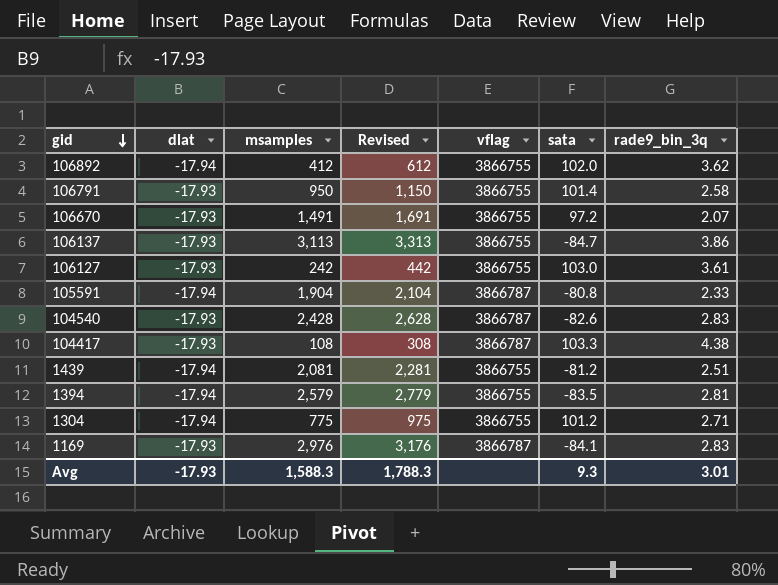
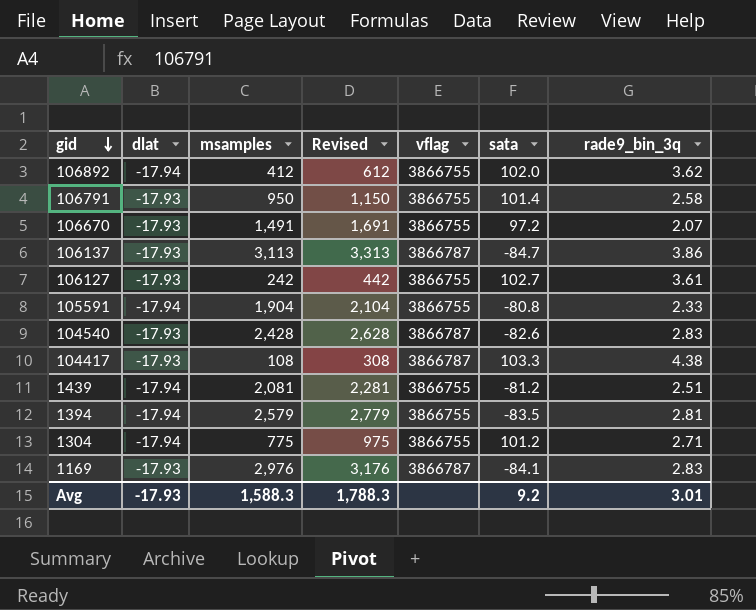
106137 | vflag: 3866755 -> 3866787
106127 | sata: 103.0 -> 102.7
105591 | vflag: 3866787 -> 3866755
Avg | sata: 9.3 -> 9.2

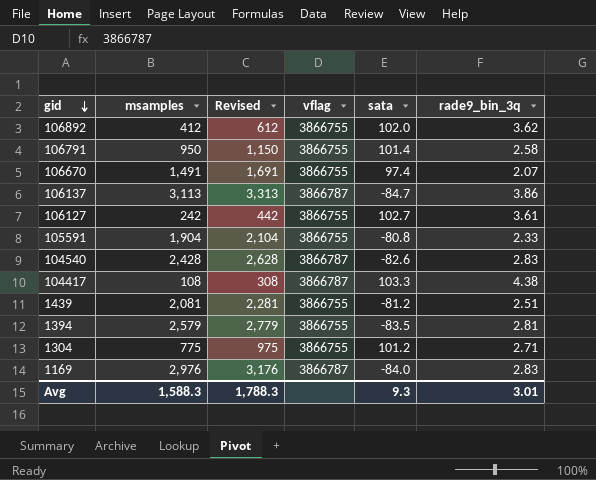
column dlat | position: 2 -> none
106670 | sata: 97.2 -> 97.4
1169 | sata: -84.1 -> -84.0
Avg | sata: 9.2 -> 9.3

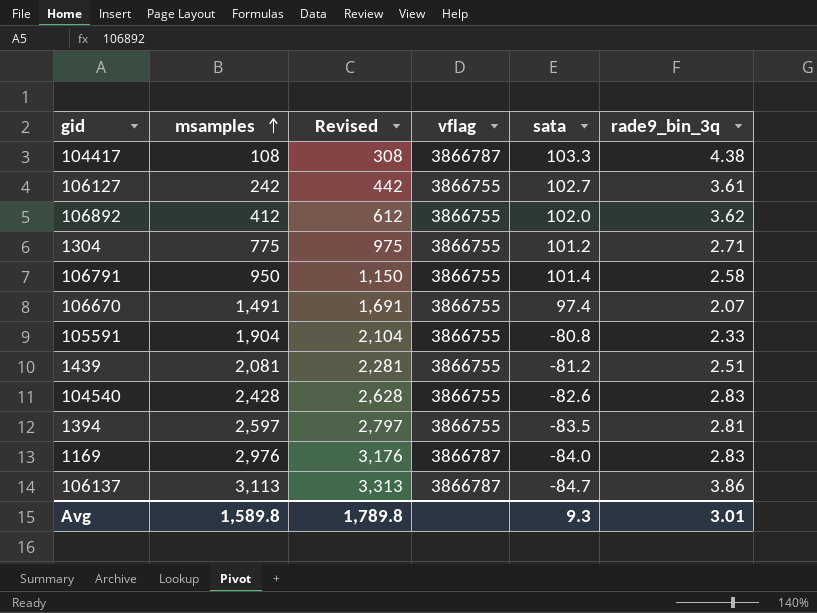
row order: gid descending -> msamples ascending
104540 | vflag: 3866787 -> 3866755
1394 | msamples: 2,579 -> 2,597
1394 | Revised: 2,779 -> 2,797
Avg | msamples: 1,588.3 -> 1,589.8
Avg | Revised: 1,788.3 -> 1,789.8

